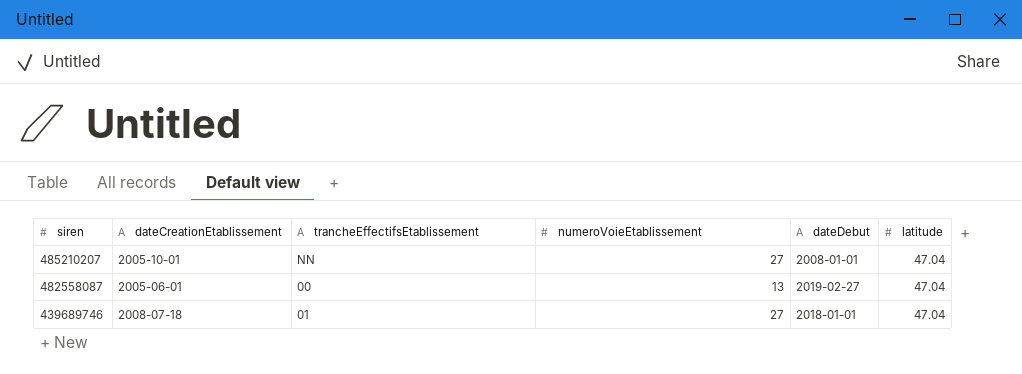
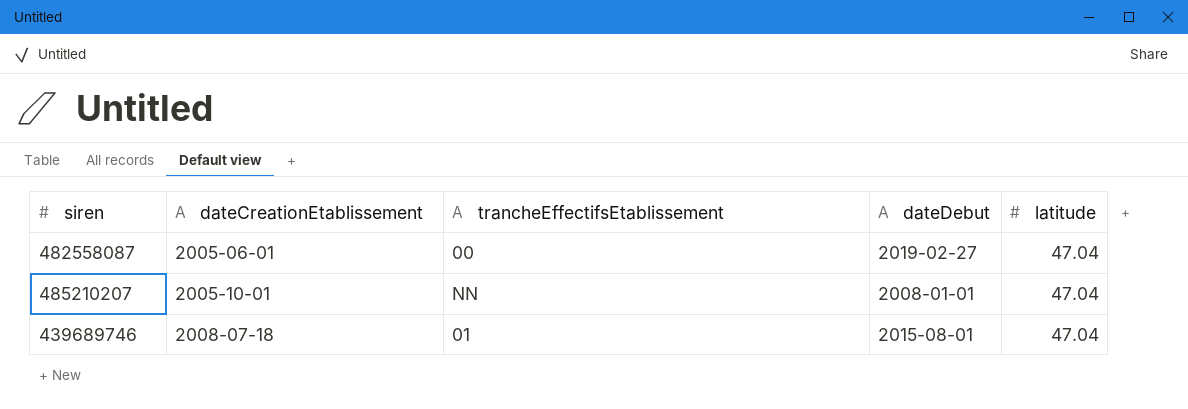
row order: siren descending -> dateCreationEtablissement ascending
column numeroVoieEtablissement | position: 4 -> none
439689746 | dateDebut: 2018-01-01 -> 2015-08-01

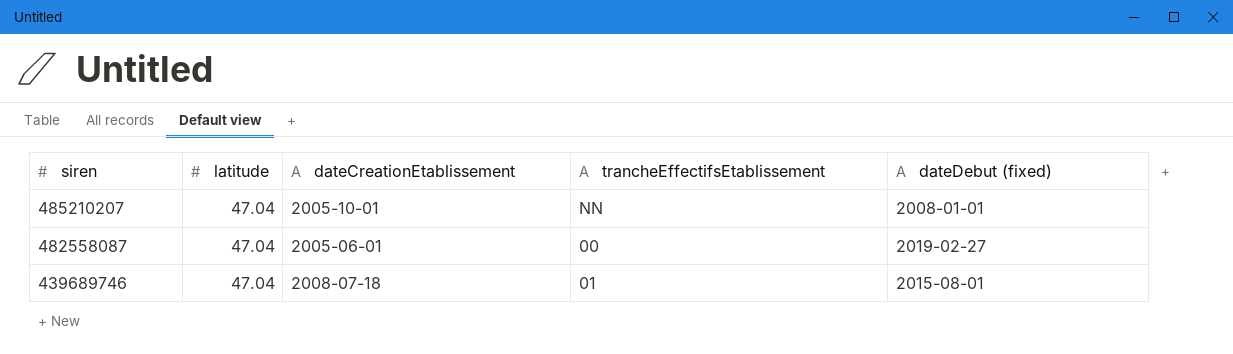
row order: dateCreationEtablissement ascending -> siren descending
column latitude | position: 5 -> 2
column name: dateDebut -> dateDebut (fixed)

